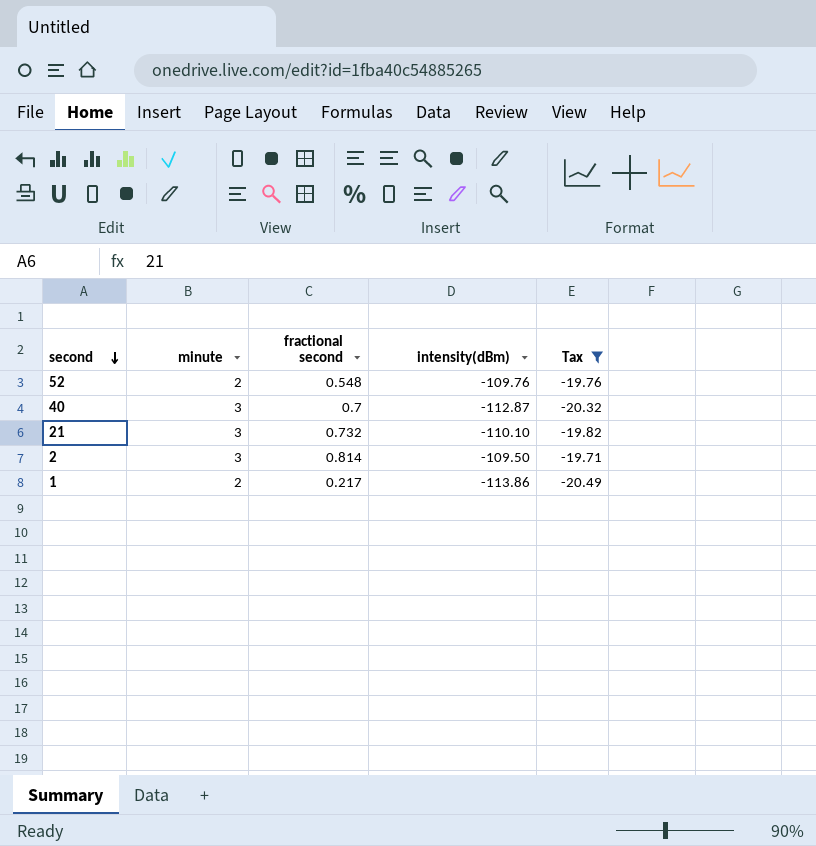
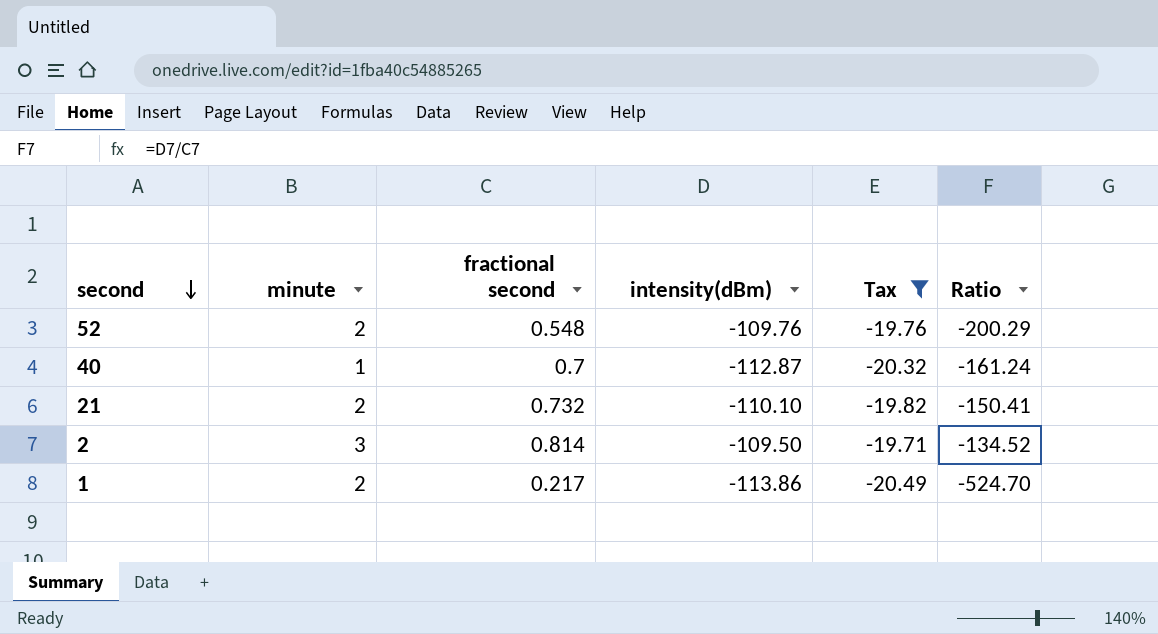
column Ratio | formula: none -> [intensity(dBm)] / [fractional second]
40 | minute: 3 -> 1
21 | minute: 3 -> 2

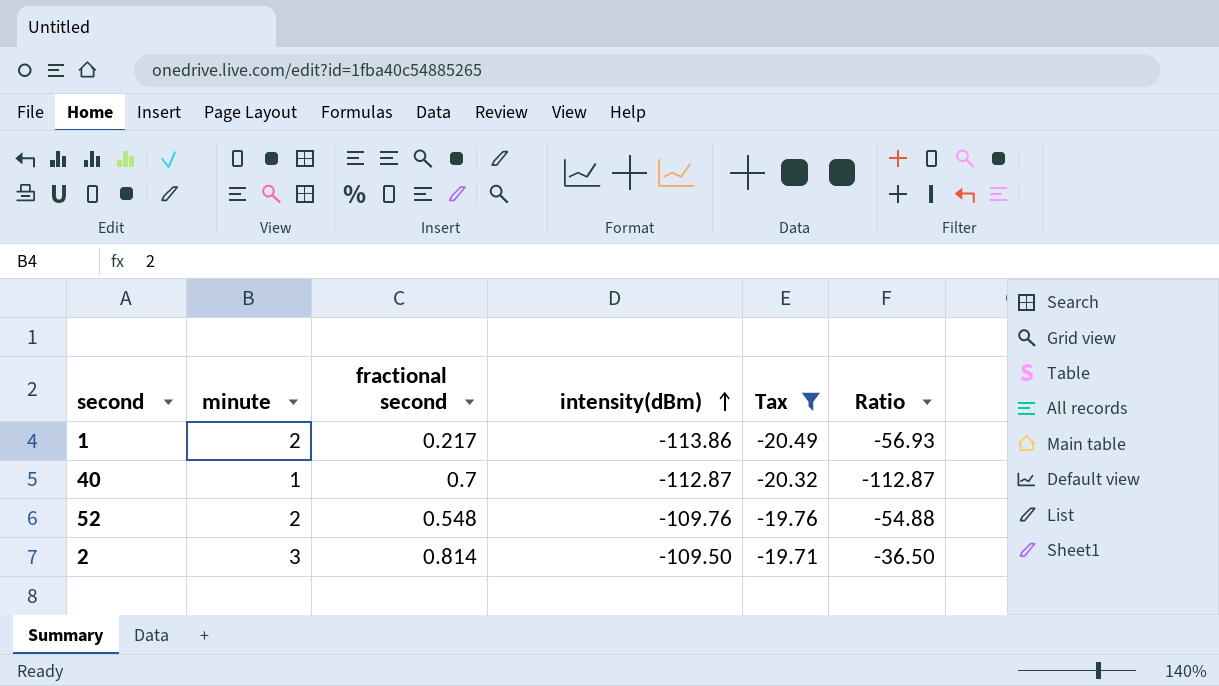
row order: second descending -> intensity(dBm) ascending
column Ratio | formula: [intensity(dBm)] / [fractional second] -> [intensity(dBm)] / [minute]
row 21: 2 | 0.732 | -110.10 | -19.82 | -150.41 -> none

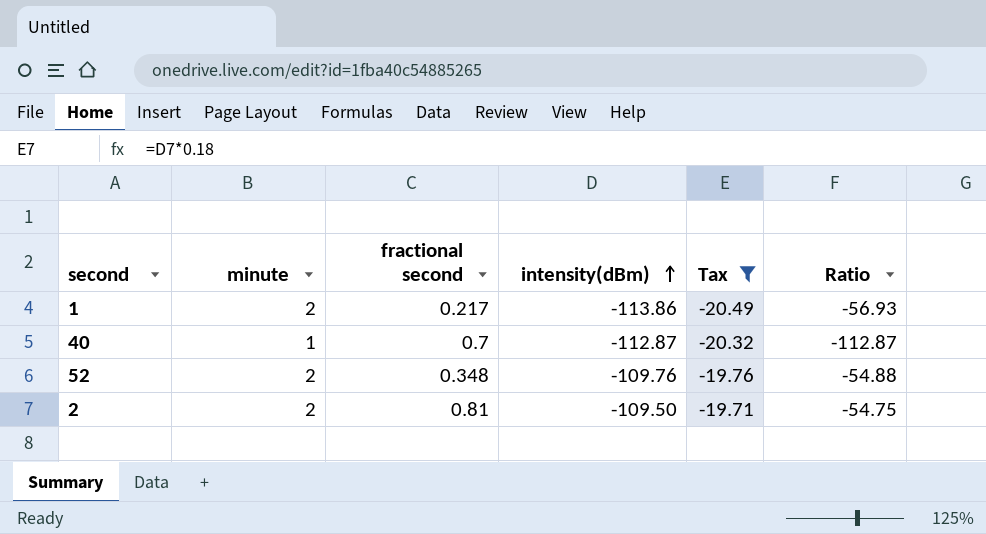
52 | fractional second: 0.548 -> 0.348
2 | minute: 3 -> 2
2 | fractional second: 0.814 -> 0.81
2 | Ratio: -36.50 -> -54.75

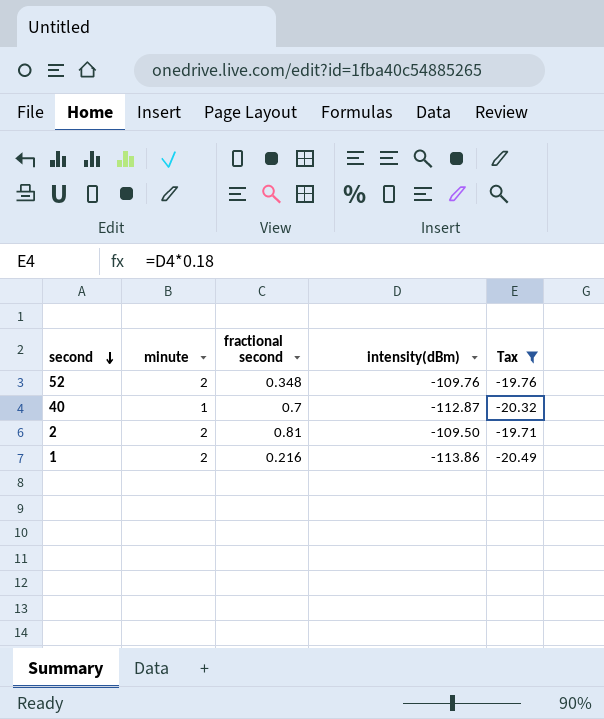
row order: intensity(dBm) ascending -> second descending
column Ratio | formula: [intensity(dBm)] / [minute] -> none
1 | fractional second: 0.217 -> 0.216

